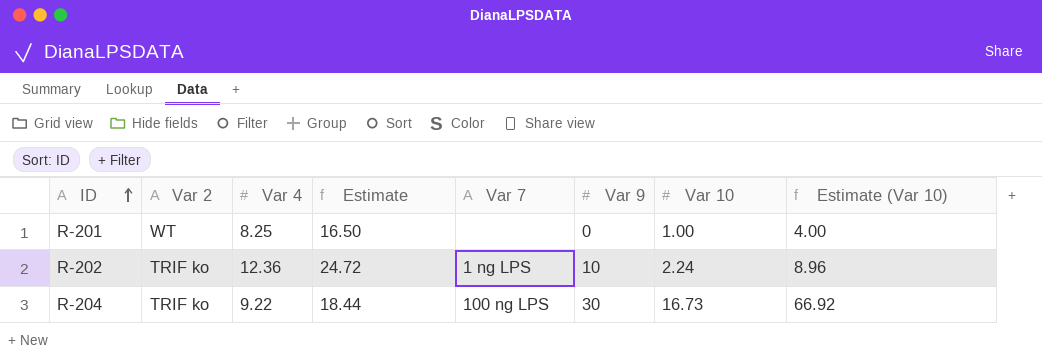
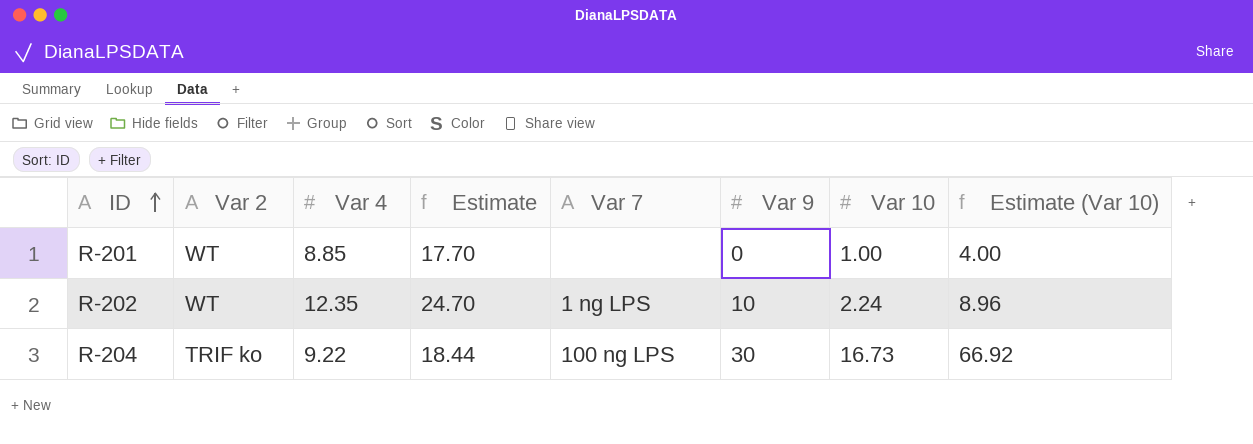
R-201 | Var 4: 8.25 -> 8.85
R-201 | Estimate: 16.50 -> 17.70
R-202 | Var 2: TRIF ko -> WT
R-202 | Var 4: 12.36 -> 12.35
R-202 | Estimate: 24.72 -> 24.70

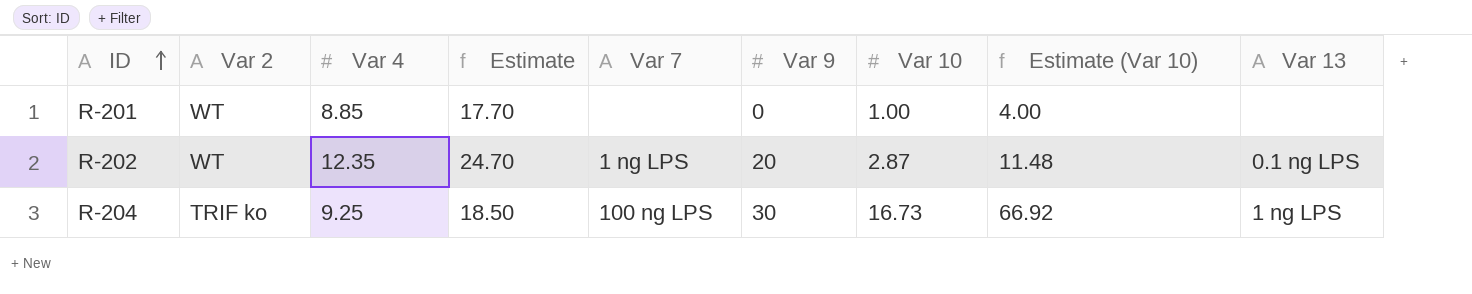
column Var 13 | position: none -> 9
R-202 | Var 9: 10 -> 20
R-202 | Var 10: 2.24 -> 2.87
R-202 | Estimate (Var 10): 8.96 -> 11.48
R-204 | Var 4: 9.22 -> 9.25
R-204 | Estimate: 18.44 -> 18.50

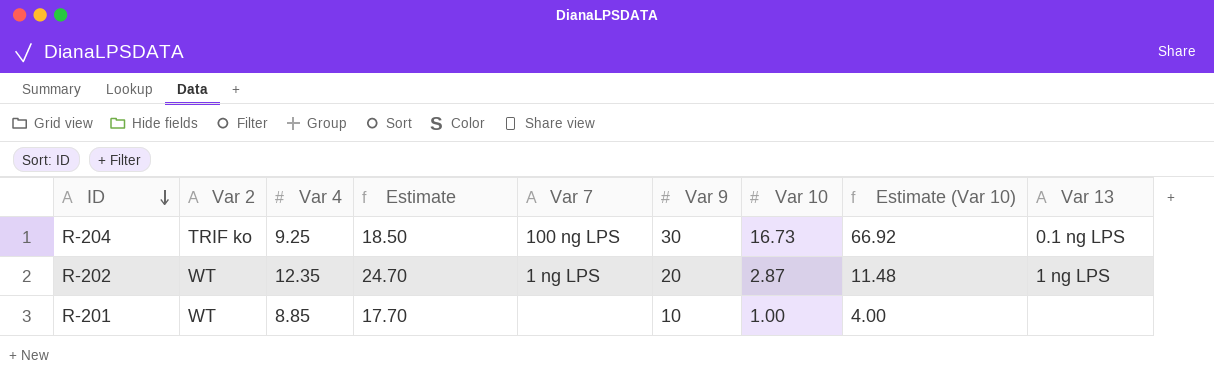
row order: ID ascending -> ID descending
R-204 | Var 13: 1 ng LPS -> 0.1 ng LPS
R-202 | Var 13: 0.1 ng LPS -> 1 ng LPS
R-201 | Var 9: 0 -> 10

